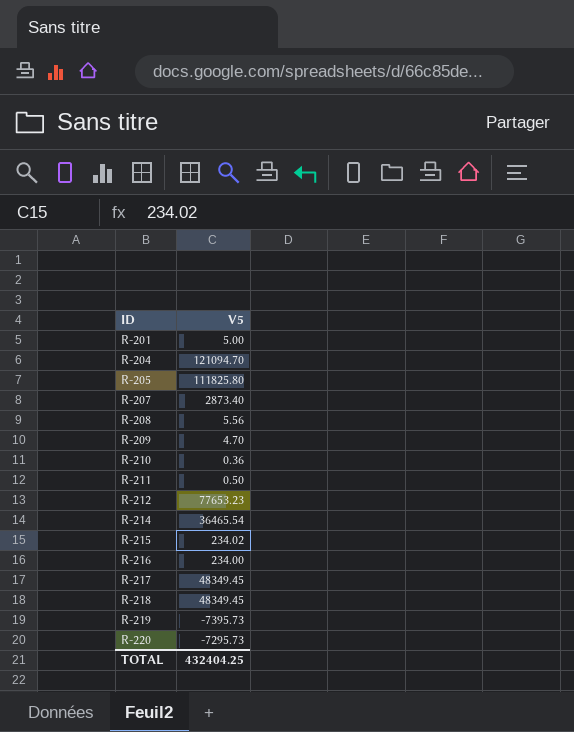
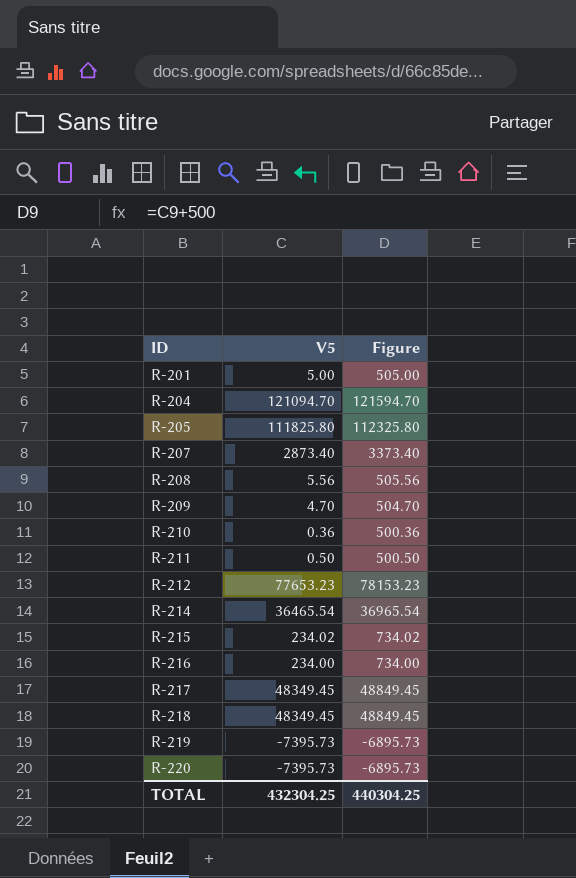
column Figure | formula: none -> [V5] + 500
R-220 | V5: -7295.73 -> -7395.73
TOTAL | V5: 432404.25 -> 432304.25

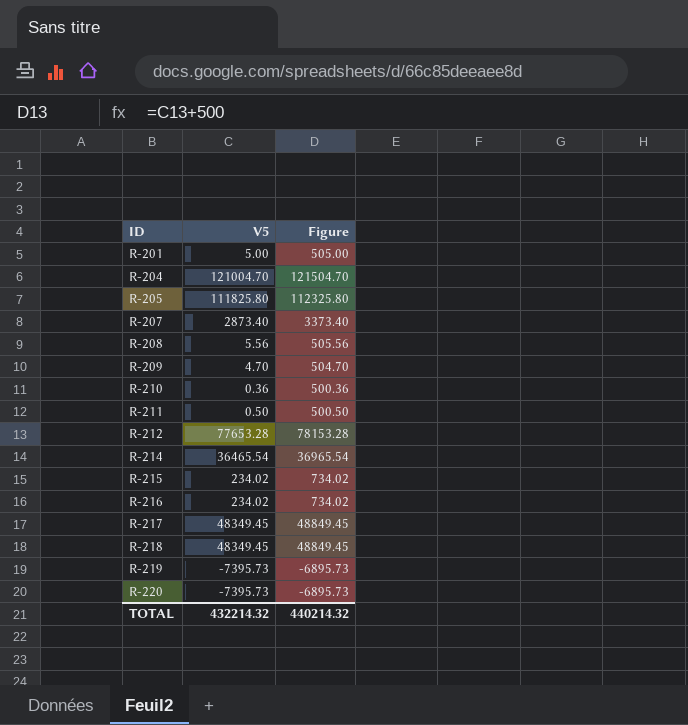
R-204 | V5: 121094.70 -> 121004.70
R-204 | Figure: 121594.70 -> 121504.70
R-212 | V5: 77653.23 -> 77653.28
R-212 | Figure: 78153.23 -> 78153.28
R-216 | V5: 234.00 -> 234.02
R-216 | Figure: 734.00 -> 734.02
TOTAL | V5: 432304.25 -> 432214.32
TOTAL | Figure: 440304.25 -> 440214.32

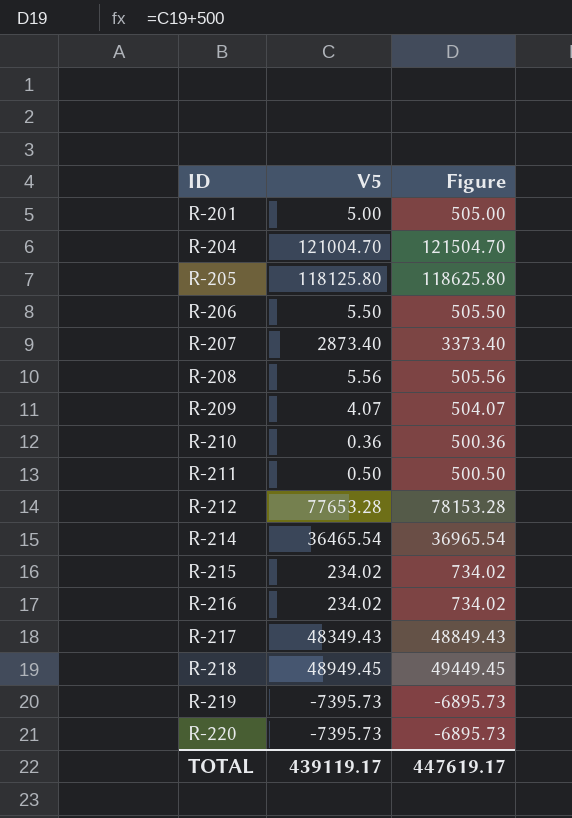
R-205 | V5: 111825.80 -> 118125.80
R-205 | Figure: 112325.80 -> 118625.80
row R-206: none -> 5.50 | 505.50
R-209 | V5: 4.70 -> 4.07
R-209 | Figure: 504.70 -> 504.07
R-217 | V5: 48349.45 -> 48349.43
R-217 | Figure: 48849.45 -> 48849.43
R-218 | V5: 48349.45 -> 48949.45
R-218 | Figure: 48849.45 -> 49449.45
TOTAL | V5: 432214.32 -> 439119.17
TOTAL | Figure: 440214.32 -> 447619.17

